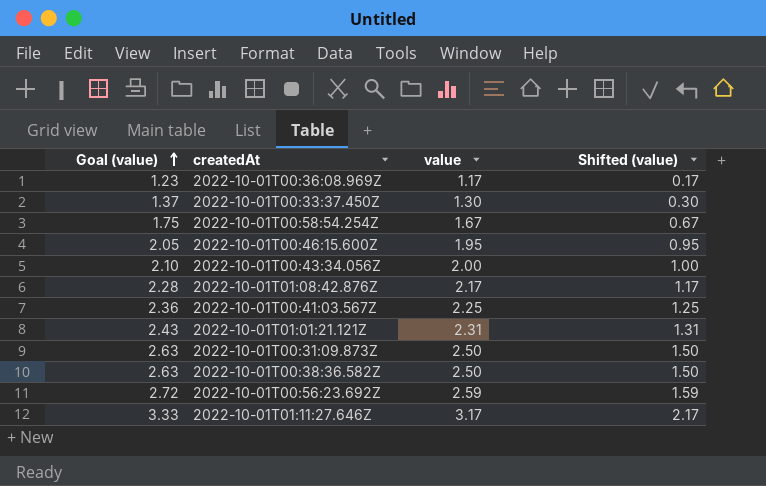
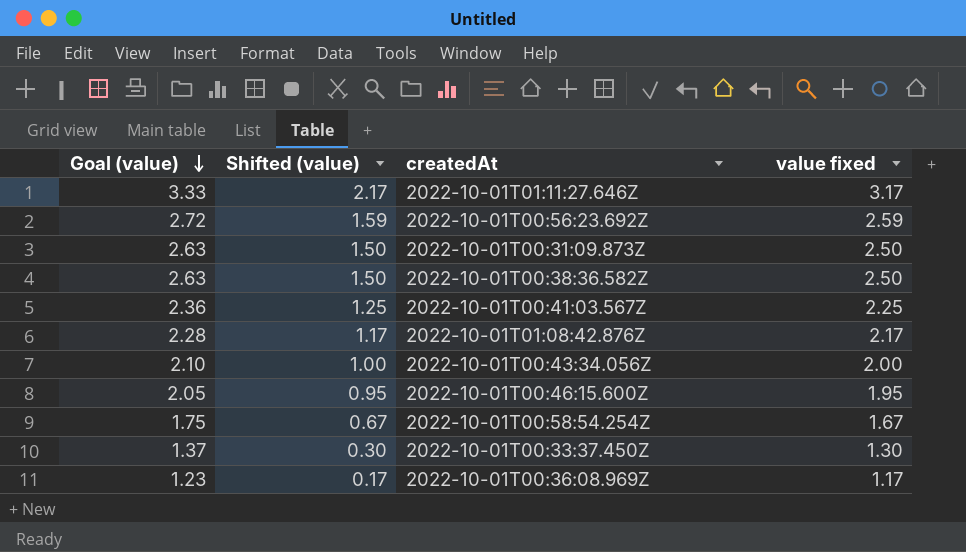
row order: Goal (value) ascending -> Goal (value) descending
column Shifted (value) | position: 4 -> 2
column name: value -> value fixed
row 2022-10-01T01:01:21.121Z: 2.43 | 2.31 | 1.31 -> none

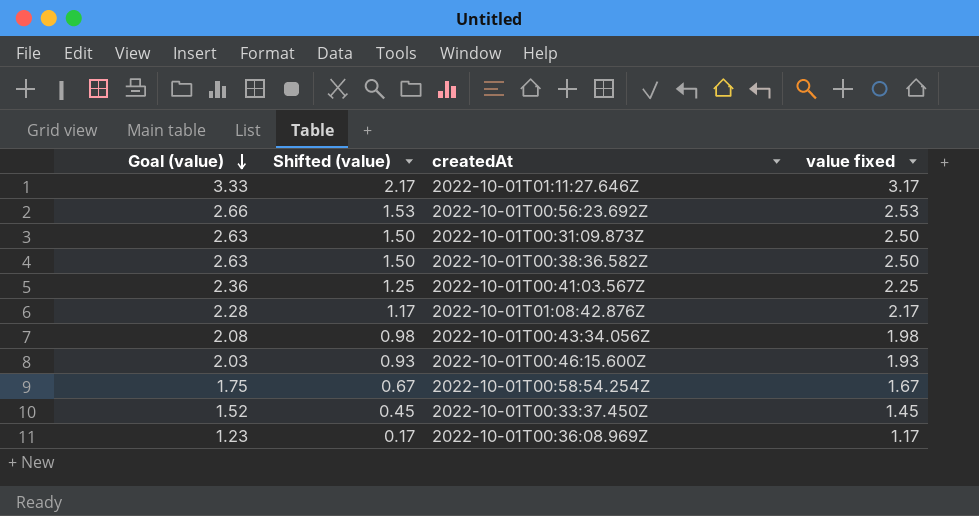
2022-10-01T00:56:23.692Z | Goal (value): 2.72 -> 2.66
2022-10-01T00:56:23.692Z | Shifted (value): 1.59 -> 1.53
2022-10-01T00:56:23.692Z | value fixed: 2.59 -> 2.53
2022-10-01T00:43:34.056Z | Goal (value): 2.10 -> 2.08
2022-10-01T00:43:34.056Z | Shifted (value): 1.00 -> 0.98
2022-10-01T00:43:34.056Z | value fixed: 2.00 -> 1.98
2022-10-01T00:46:15.600Z | Goal (value): 2.05 -> 2.03
2022-10-01T00:46:15.600Z | Shifted (value): 0.95 -> 0.93
2022-10-01T00:46:15.600Z | value fixed: 1.95 -> 1.93
2022-10-01T00:33:37.450Z | Goal (value): 1.37 -> 1.52
2022-10-01T00:33:37.450Z | Shifted (value): 0.30 -> 0.45
2022-10-01T00:33:37.450Z | value fixed: 1.30 -> 1.45

